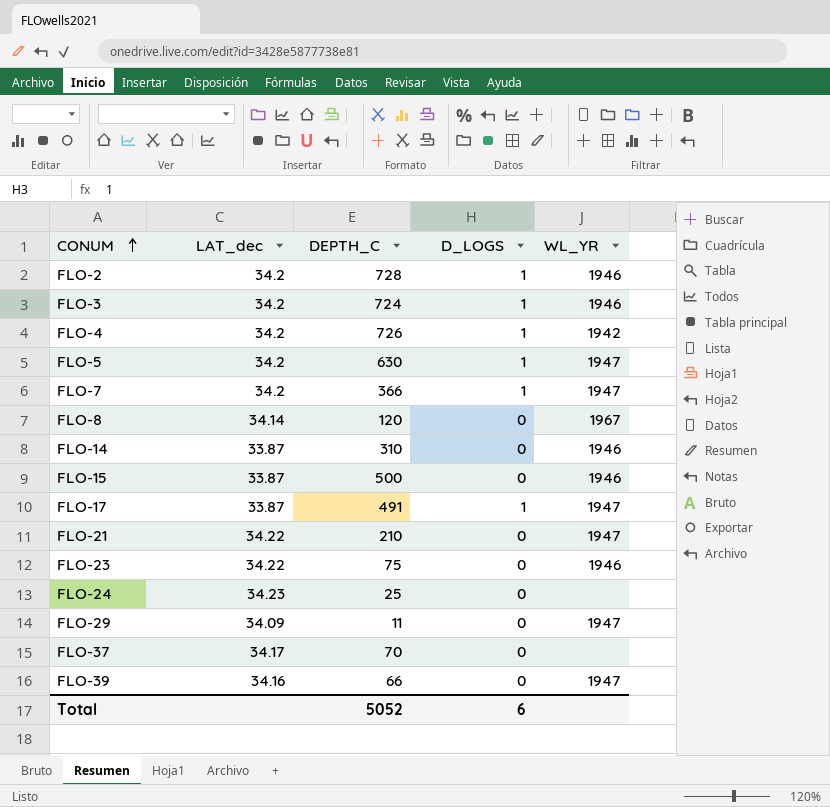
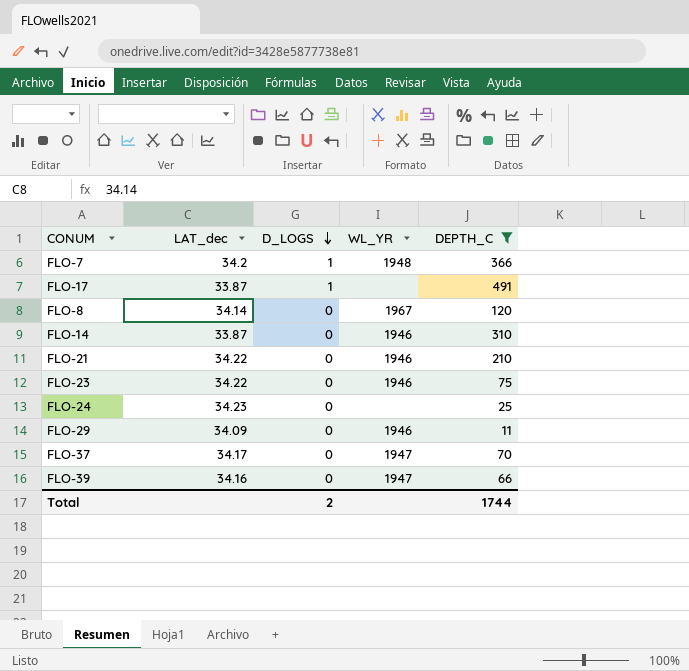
filter: none -> DEPTH_C <= 491
row order: CONUM ascending -> D_LOGS descending
column DEPTH_C | position: 3 -> 5
FLO-7 | WL_YR: 1947 -> 1948
FLO-17 | WL_YR: 1947 -> none
FLO-21 | WL_YR: 1947 -> 1946
FLO-29 | WL_YR: 1947 -> 1946
FLO-37 | WL_YR: none -> 1947
Total | D_LOGS: 6 -> 2
Total | DEPTH_C: 5052 -> 1744

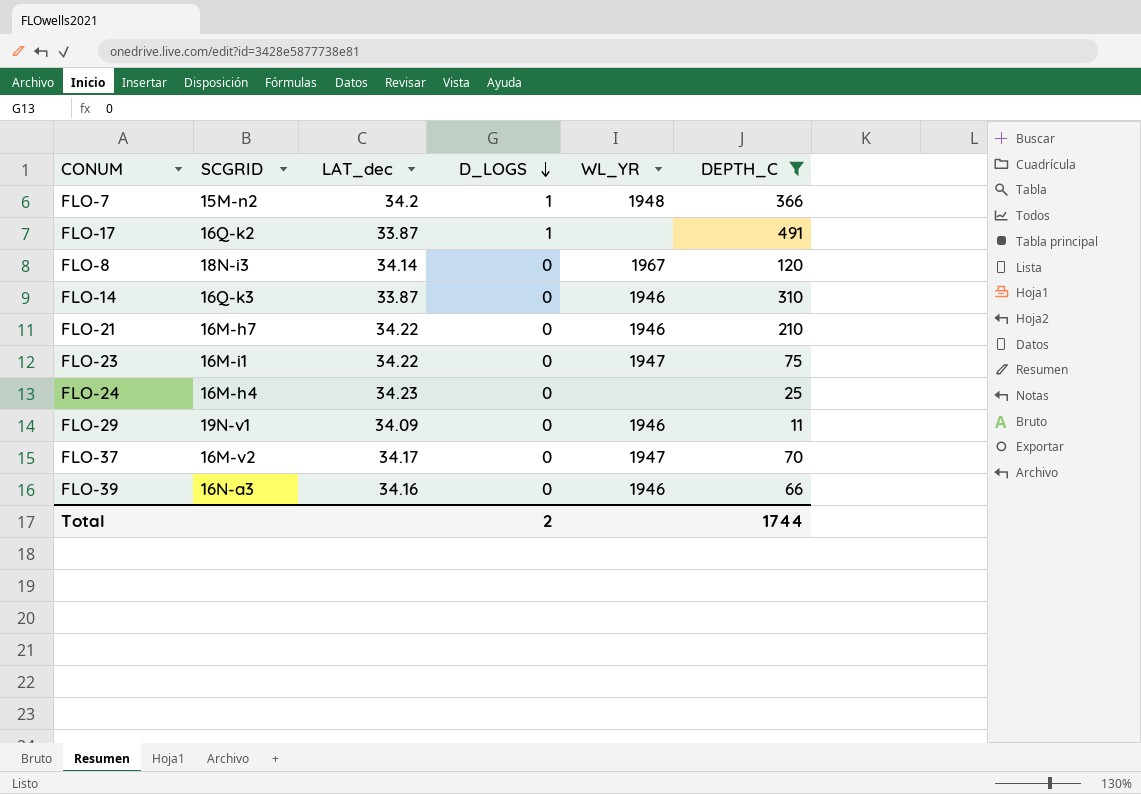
column SCGRID | position: none -> 2
FLO-23 | WL_YR: 1946 -> 1947
FLO-39 | WL_YR: 1947 -> 1946

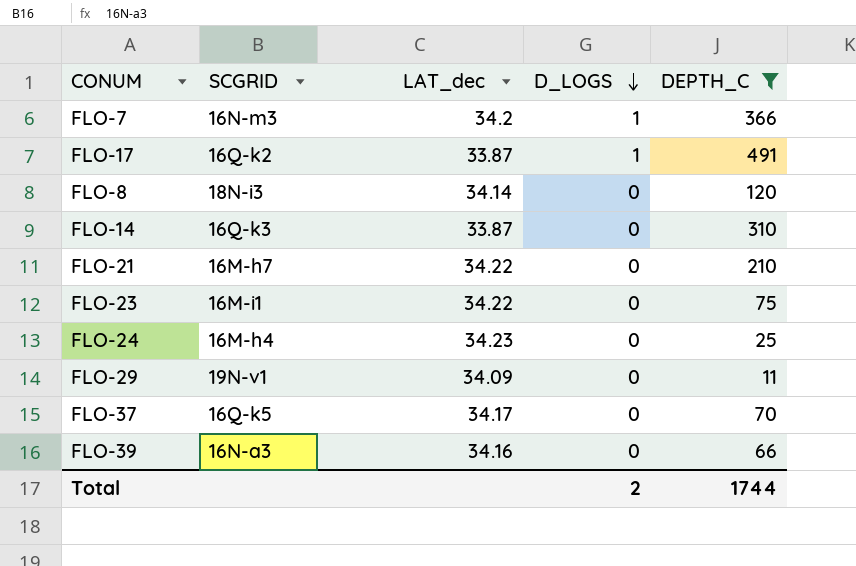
column WL_YR | position: 5 -> none
FLO-7 | SCGRID: 15M-n2 -> 16N-m3
FLO-37 | SCGRID: 16M-v2 -> 16Q-k5

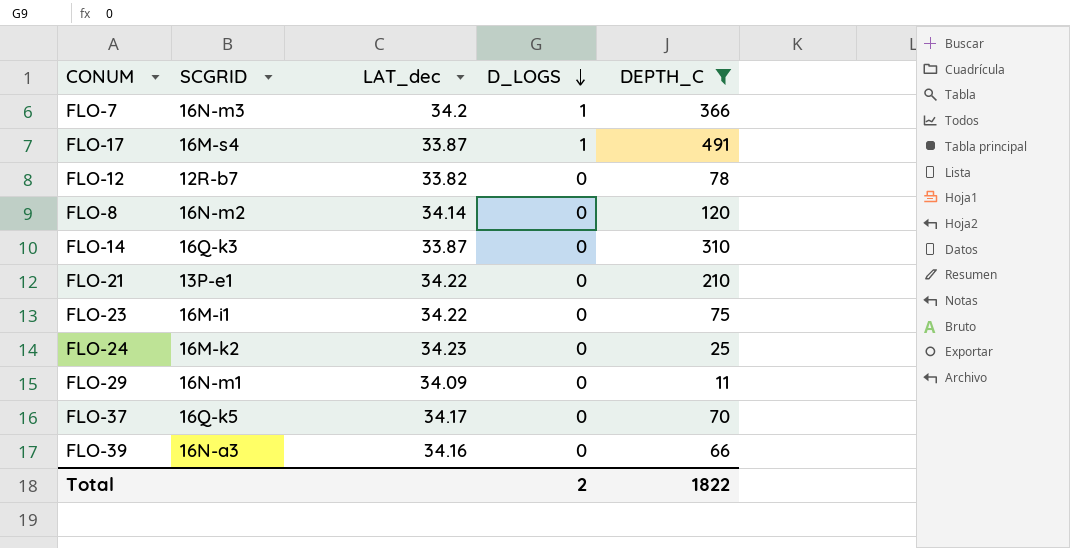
FLO-17 | SCGRID: 16Q-k2 -> 16M-s4
row FLO-12: none -> 12R-b7 | 33.82 | 0 | 78
FLO-8 | SCGRID: 18N-i3 -> 16N-m2
FLO-21 | SCGRID: 16M-h7 -> 13P-e1
FLO-24 | SCGRID: 16M-h4 -> 16M-k2
FLO-29 | SCGRID: 19N-v1 -> 16N-m1
Total | DEPTH_C: 1744 -> 1822

